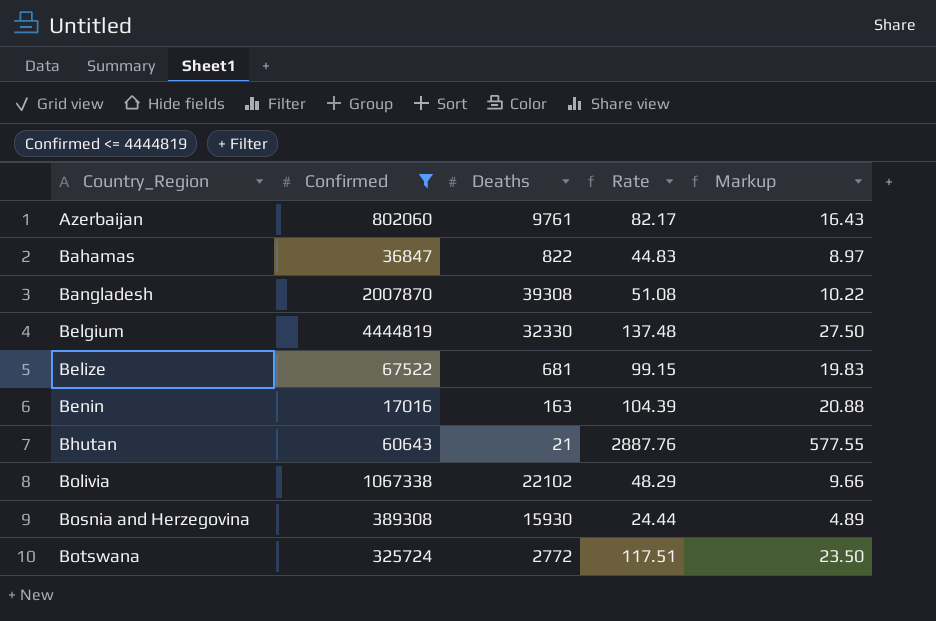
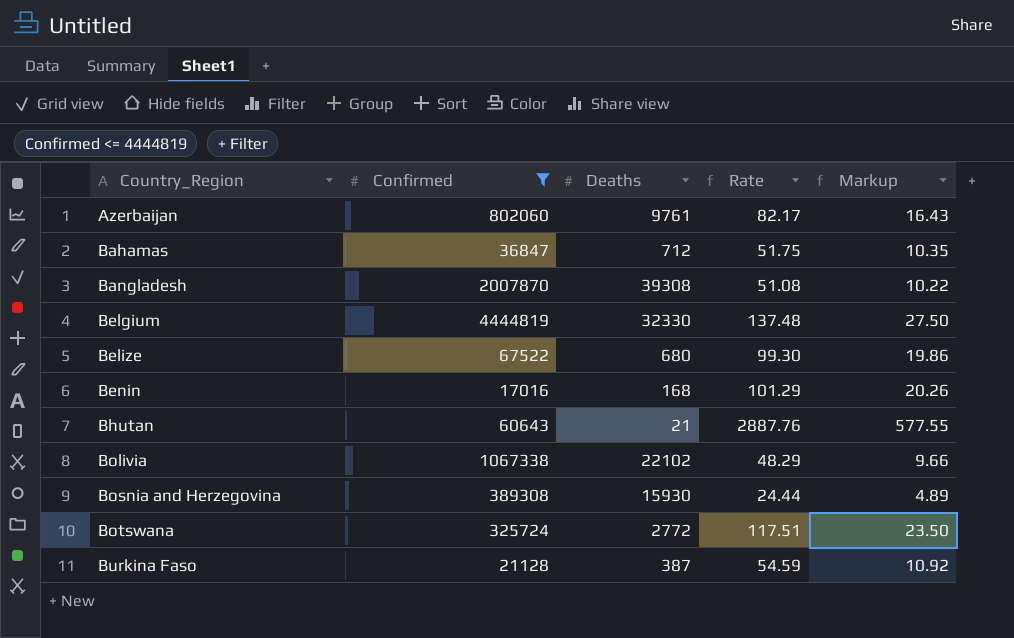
Bahamas | Deaths: 822 -> 712
Bahamas | Rate: 44.83 -> 51.75
Bahamas | Markup: 8.97 -> 10.35
Belize | Deaths: 681 -> 680
Belize | Rate: 99.15 -> 99.30
Belize | Markup: 19.83 -> 19.86
Benin | Deaths: 163 -> 168
Benin | Rate: 104.39 -> 101.29
Benin | Markup: 20.88 -> 20.26
row Burkina Faso: none -> 21128 | 387 | 54.59 | 10.92

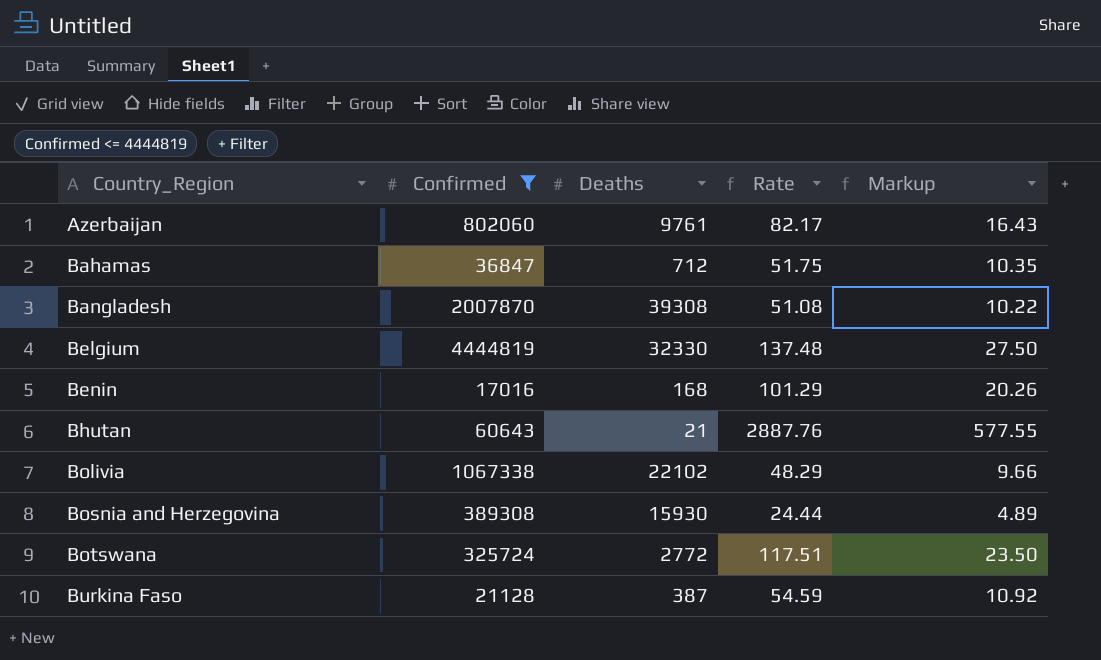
row Belize: 67522 | 680 | 99.30 | 19.86 -> none

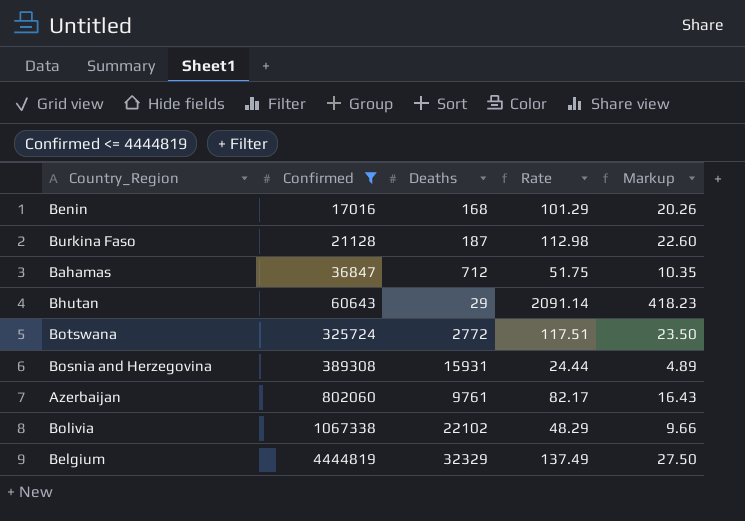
row order: Country_Region ascending -> Confirmed ascending
row Bangladesh: 2007870 | 39308 | 51.08 | 10.22 -> none
Burkina Faso | Deaths: 387 -> 187
Burkina Faso | Rate: 54.59 -> 112.98
Burkina Faso | Markup: 10.92 -> 22.60
Bhutan | Deaths: 21 -> 29
Bhutan | Rate: 2887.76 -> 2091.14
Bhutan | Markup: 577.55 -> 418.23
Bosnia and Herzegovina | Deaths: 15930 -> 15931
Belgium | Deaths: 32330 -> 32329
Belgium | Rate: 137.48 -> 137.49

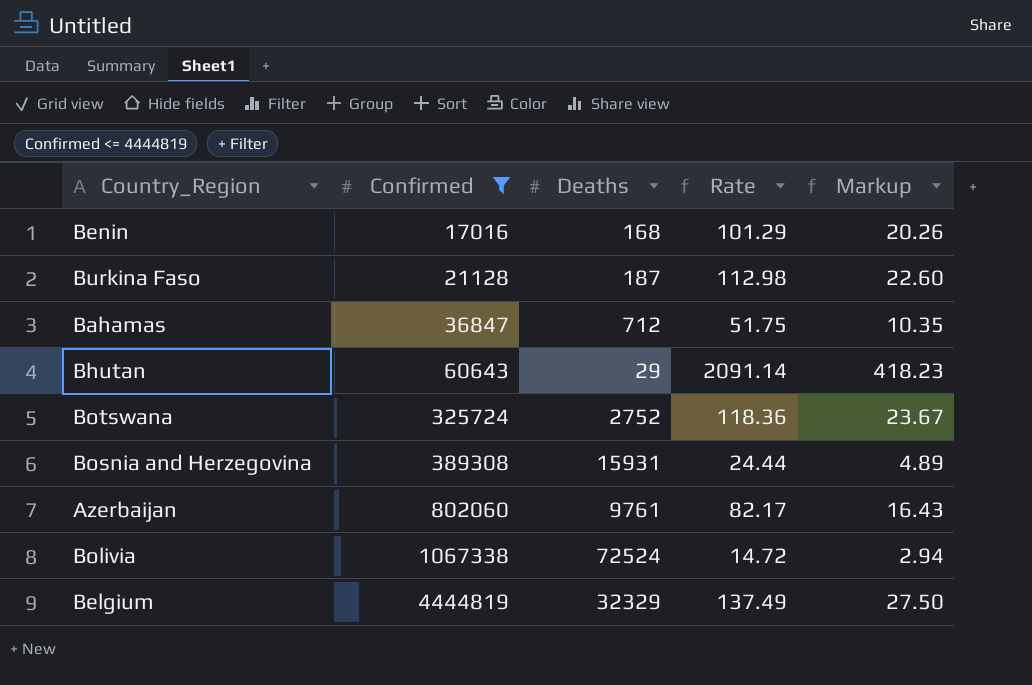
Botswana | Deaths: 2772 -> 2752
Botswana | Rate: 117.51 -> 118.36
Botswana | Markup: 23.50 -> 23.67
Bolivia | Deaths: 22102 -> 72524
Bolivia | Rate: 48.29 -> 14.72
Bolivia | Markup: 9.66 -> 2.94

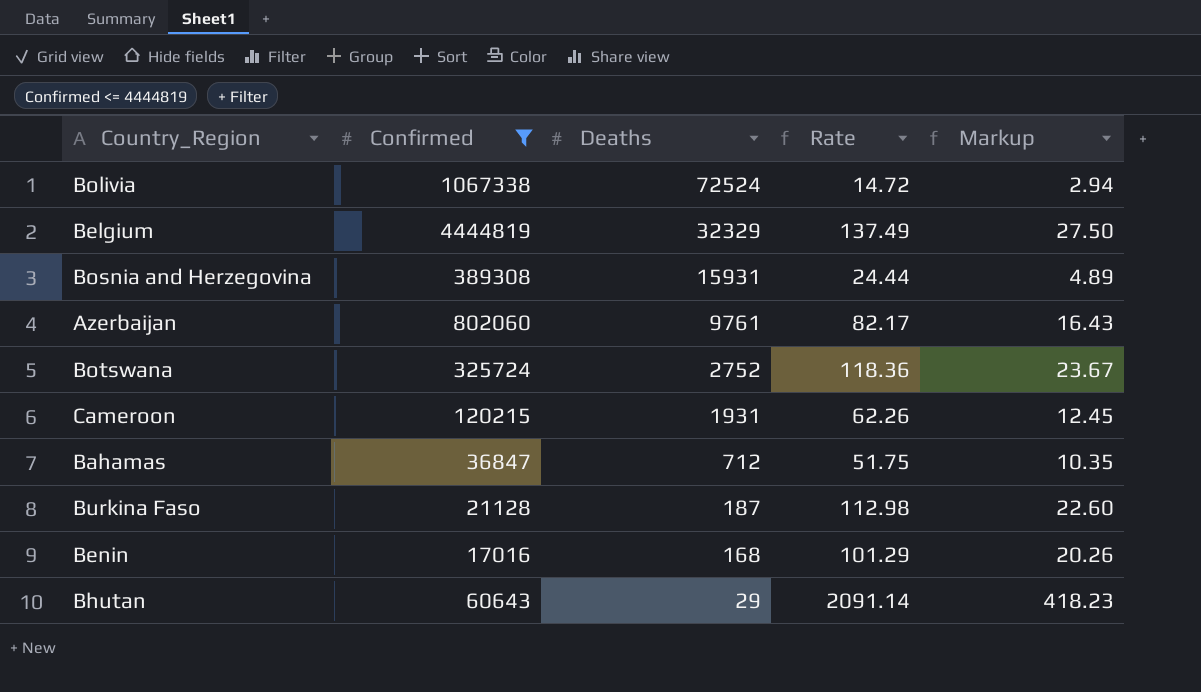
row order: Confirmed ascending -> Deaths descending
row Cameroon: none -> 120215 | 1931 | 62.26 | 12.45

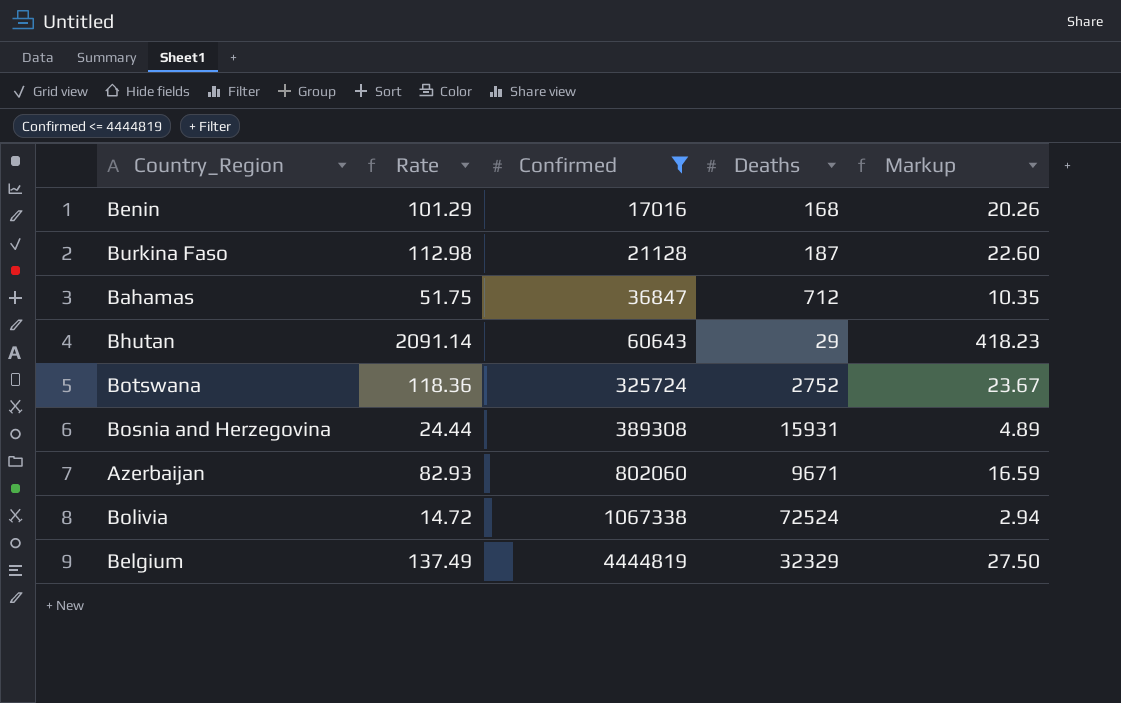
row order: Deaths descending -> Confirmed ascending
column Rate | position: 4 -> 2
row Cameroon: 120215 | 1931 | 62.26 | 12.45 -> none
Azerbaijan | Rate: 82.17 -> 82.93
Azerbaijan | Deaths: 9761 -> 9671
Azerbaijan | Markup: 16.43 -> 16.59

